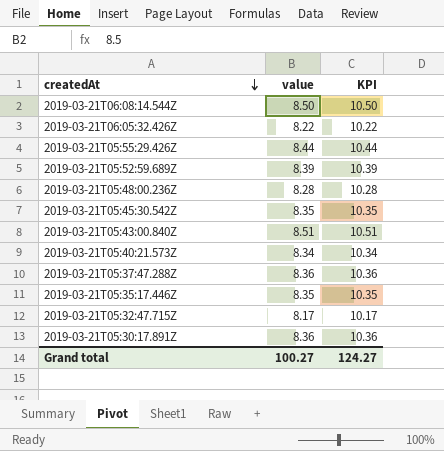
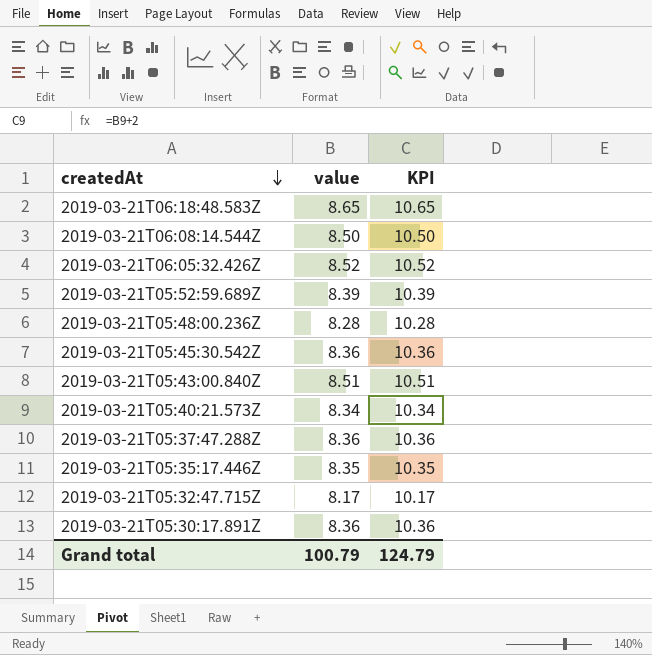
row 2019-03-21T05:55:29.426Z: 8.44 | 10.44 -> none
row 2019-03-21T06:18:48.583Z: none -> 8.65 | 10.65
2019-03-21T06:05:32.426Z | value: 8.22 -> 8.52
2019-03-21T06:05:32.426Z | KPI: 10.22 -> 10.52
2019-03-21T05:45:30.542Z | value: 8.35 -> 8.36
2019-03-21T05:45:30.542Z | KPI: 10.35 -> 10.36
Grand total | value: 100.27 -> 100.79
Grand total | KPI: 124.27 -> 124.79

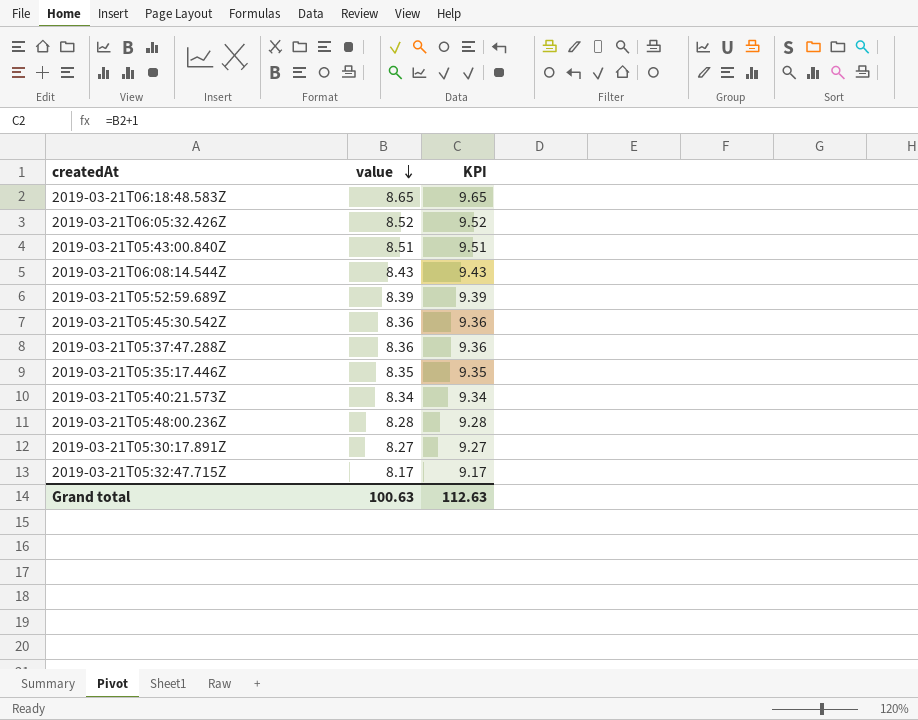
row order: createdAt descending -> value descending
column KPI | formula: [value] + 2 -> [value] + 1
2019-03-21T06:08:14.544Z | value: 8.50 -> 8.43
2019-03-21T05:30:17.891Z | value: 8.36 -> 8.27
Grand total | value: 100.79 -> 100.63
Grand total | KPI: 124.79 -> 112.63

